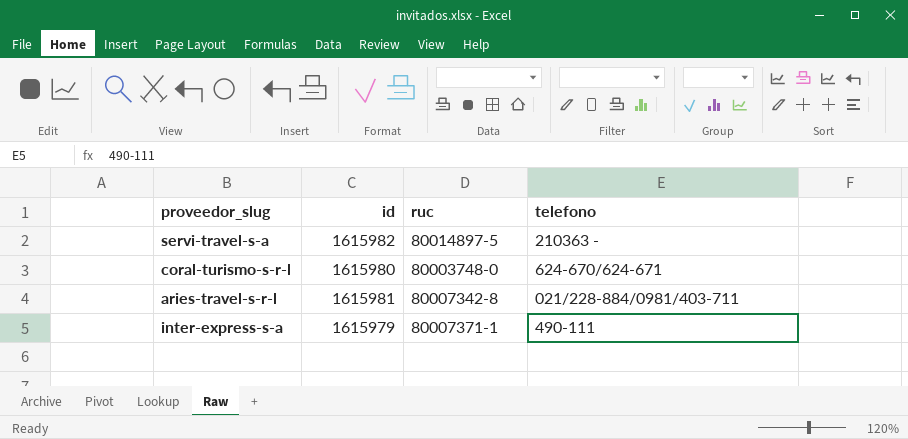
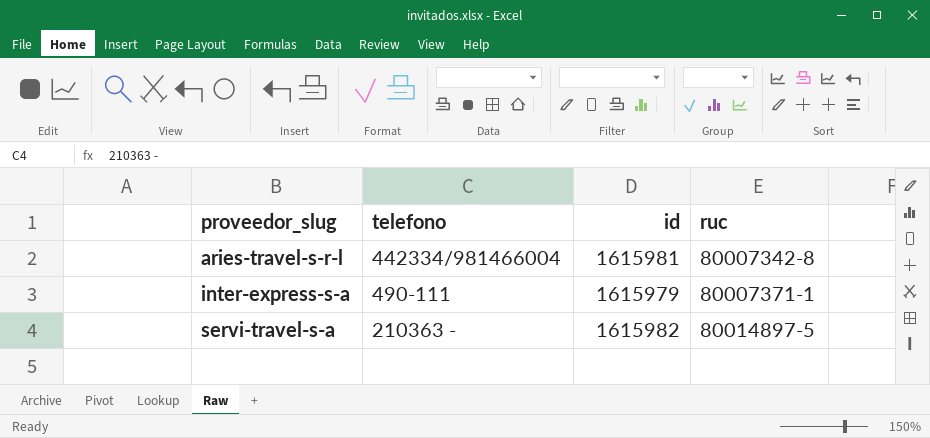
row order: none -> proveedor_slug ascending
column telefono | position: 4 -> 2
row coral-turismo-s-r-l: 1615980 | 80003748-0 | 624-670/624-671 -> none
aries-travel-s-r-l | telefono: 021/228-884/0981/403-711 -> 442334/981466004

